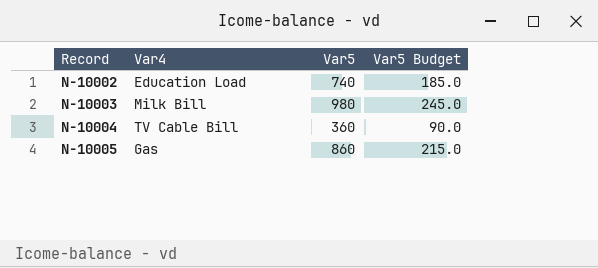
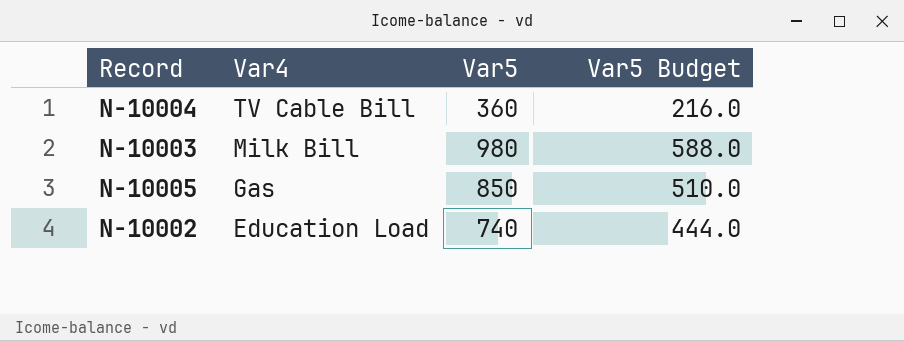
row order: Record ascending -> Var4 descending
column Var5 Budget | formula: [Var5] * 0.25 -> [Var5] * 0.6
N-10005 | Var5: 860 -> 850

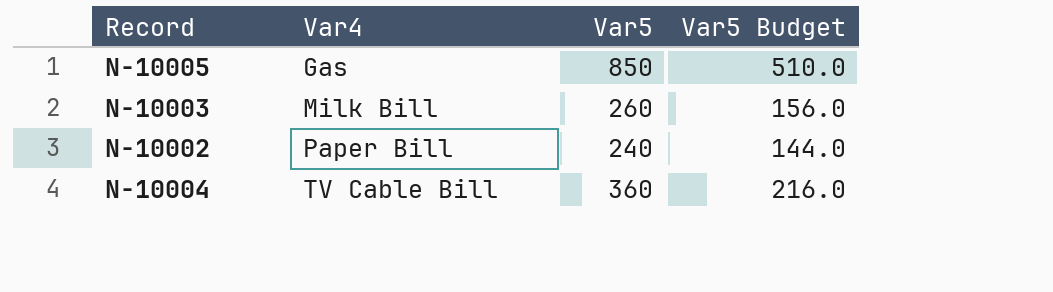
row order: Var4 descending -> Var4 ascending
N-10003 | Var5: 980 -> 260
N-10003 | Var5 Budget: 588.0 -> 156.0
N-10002 | Var4: Education Load -> Paper Bill
N-10002 | Var5: 740 -> 240
N-10002 | Var5 Budget: 444.0 -> 144.0

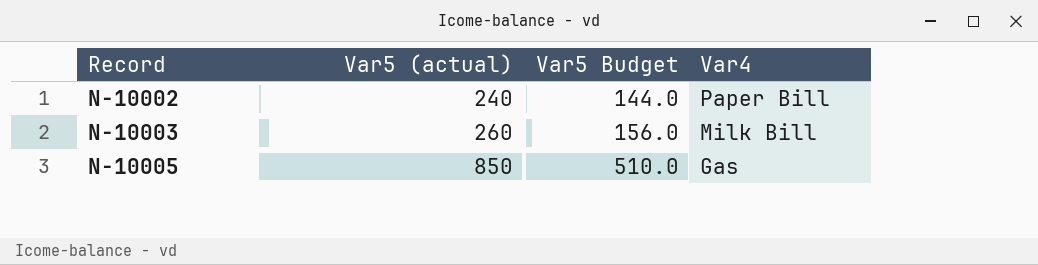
row order: Var4 ascending -> Record ascending
column name: Var5 -> Var5 (actual)
column Var4 | position: 2 -> 4
row N-10004: TV Cable Bill | 360 | 216.0 -> none

